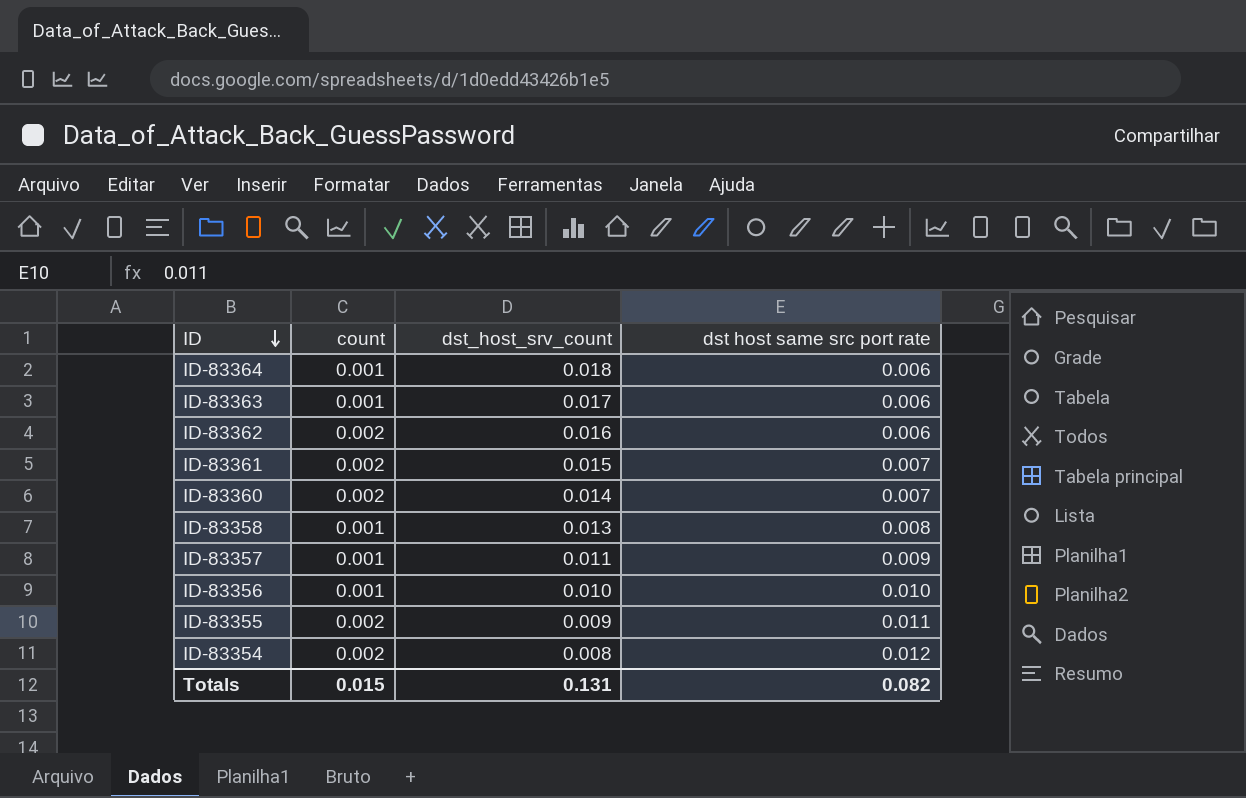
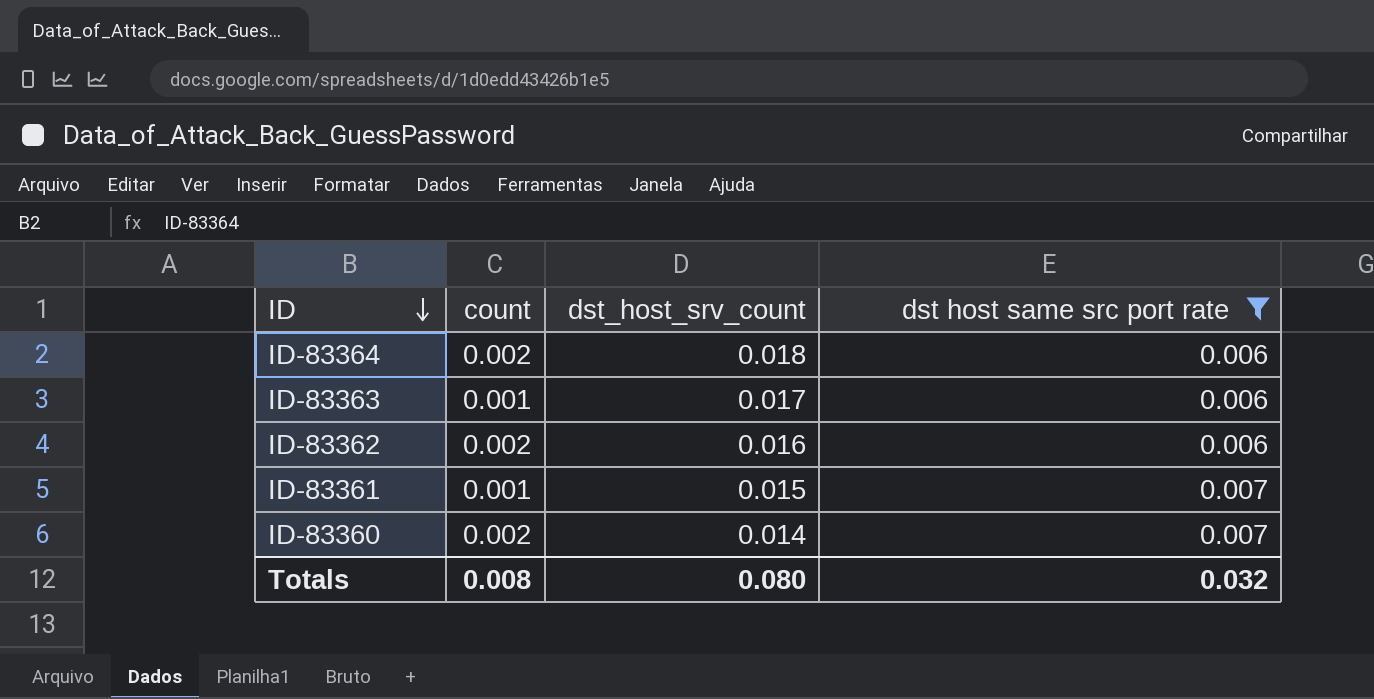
filter: none -> dst host same src port rate <= 0.007
ID-83364 | count: 0.001 -> 0.002
ID-83361 | count: 0.002 -> 0.001
Totals | count: 0.015 -> 0.008
Totals | dst_host_srv_count: 0.131 -> 0.080
Totals | dst host same src port rate: 0.082 -> 0.032

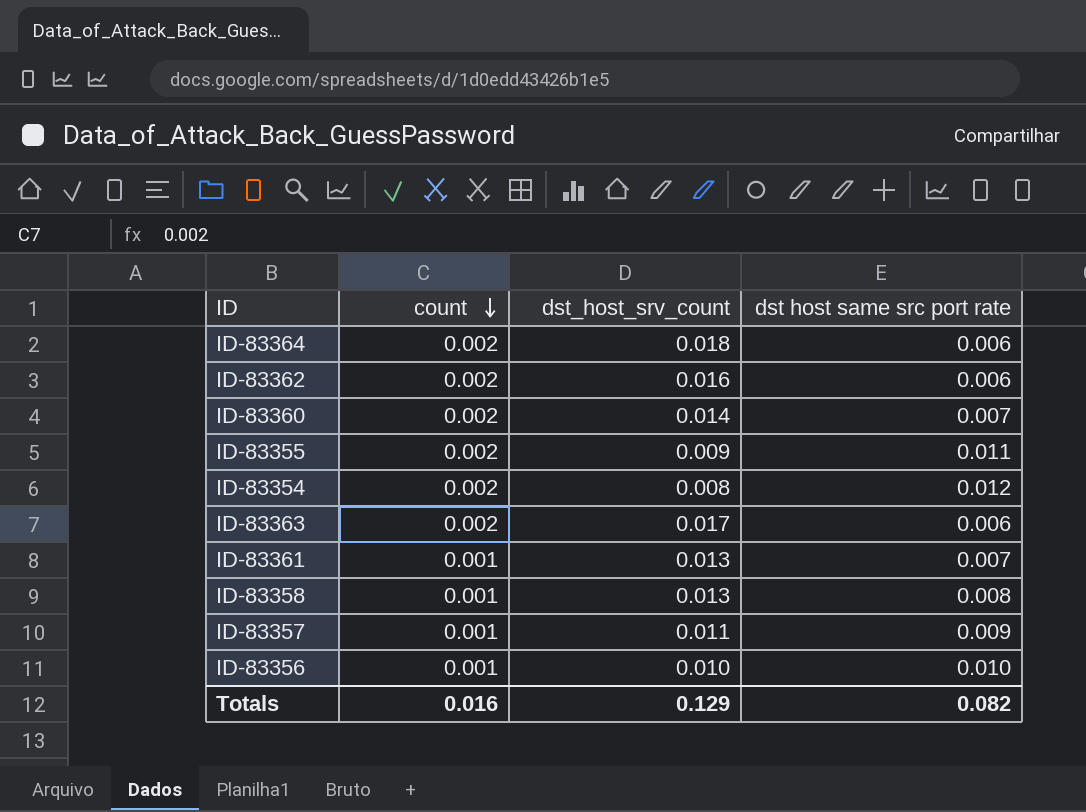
filter: dst host same src port rate <= 0.007 -> none
row order: ID descending -> count descending
ID-83363 | count: 0.001 -> 0.002
ID-83361 | dst_host_srv_count: 0.015 -> 0.013
Totals | count: 0.008 -> 0.016
Totals | dst_host_srv_count: 0.080 -> 0.129
Totals | dst host same src port rate: 0.032 -> 0.082

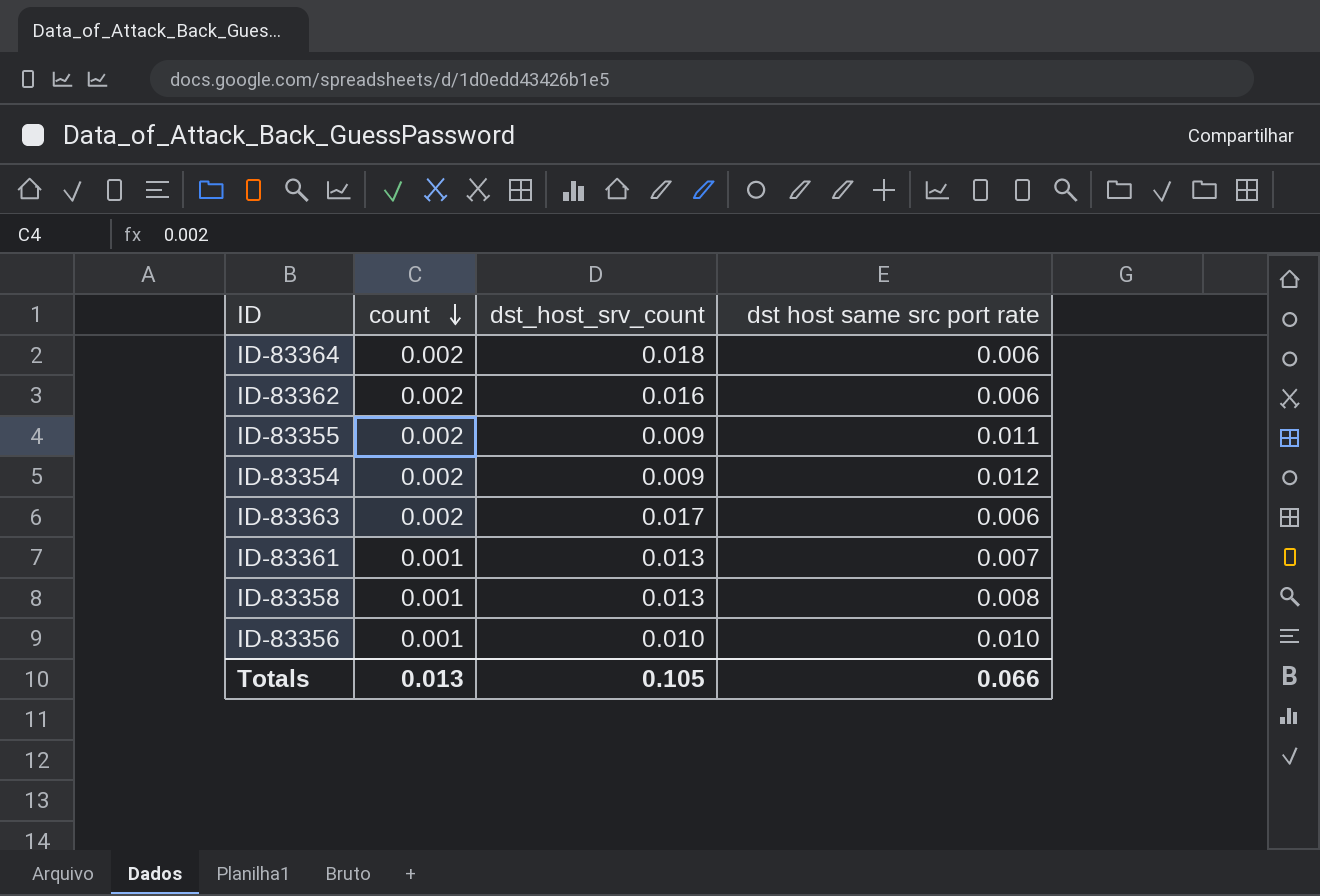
row ID-83360: 0.002 | 0.014 | 0.007 -> none
row ID-83357: 0.001 | 0.011 | 0.009 -> none
ID-83354 | dst_host_srv_count: 0.008 -> 0.009
Totals | count: 0.016 -> 0.013
Totals | dst_host_srv_count: 0.129 -> 0.105
Totals | dst host same src port rate: 0.082 -> 0.066

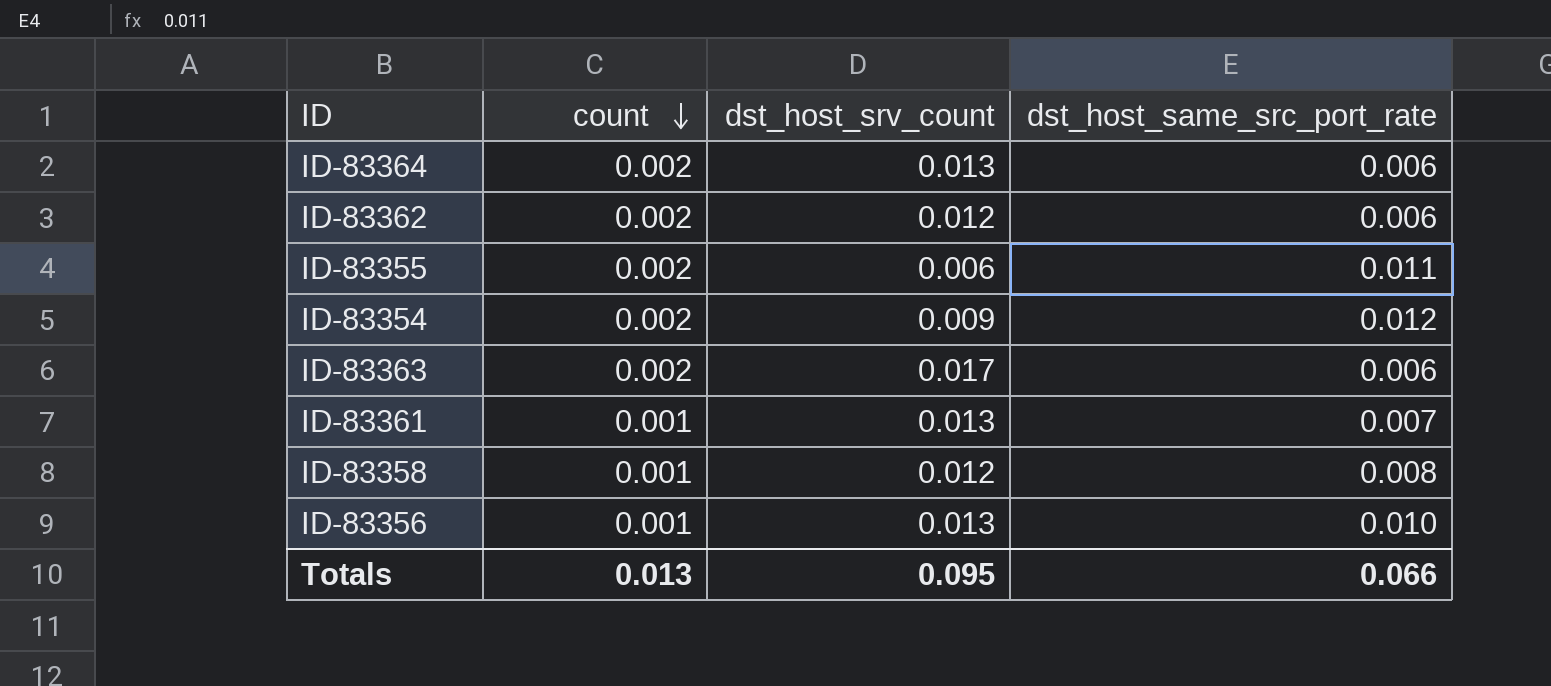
column name: dst host same src port rate -> dst_host_same_src_port_rate
ID-83364 | dst_host_srv_count: 0.018 -> 0.013
ID-83362 | dst_host_srv_count: 0.016 -> 0.012
ID-83355 | dst_host_srv_count: 0.009 -> 0.006
ID-83358 | dst_host_srv_count: 0.013 -> 0.012
ID-83356 | dst_host_srv_count: 0.010 -> 0.013
Totals | dst_host_srv_count: 0.105 -> 0.095

